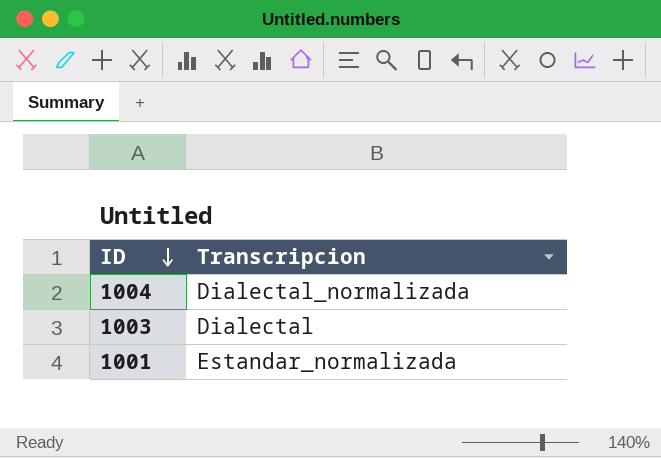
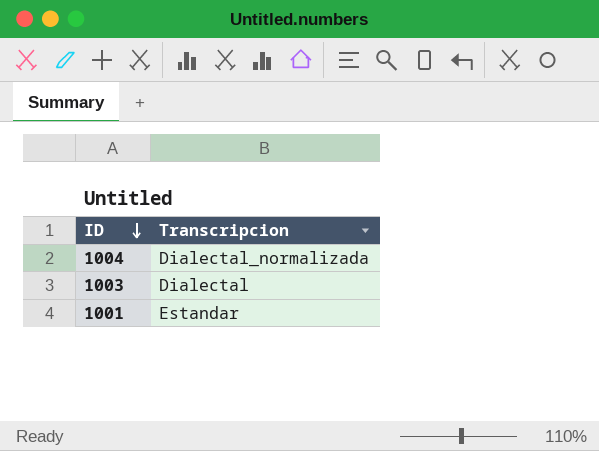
1001 | Transcripcion: Estandar_normalizada -> Estandar

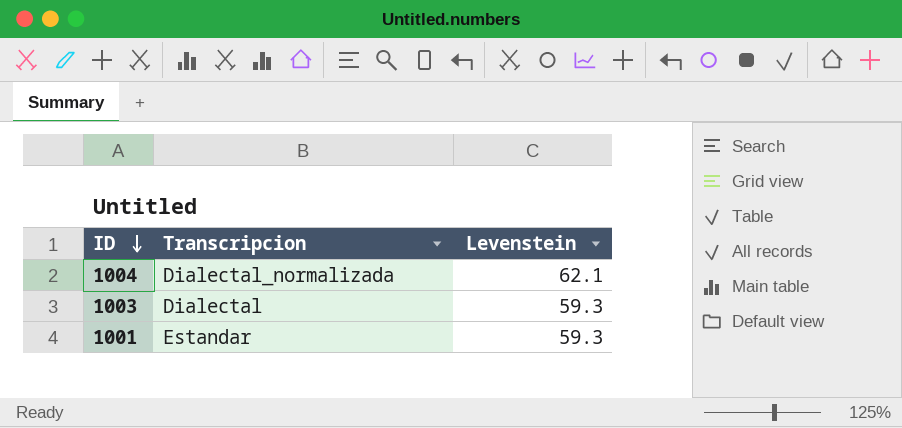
column Levenstein | position: none -> 3

